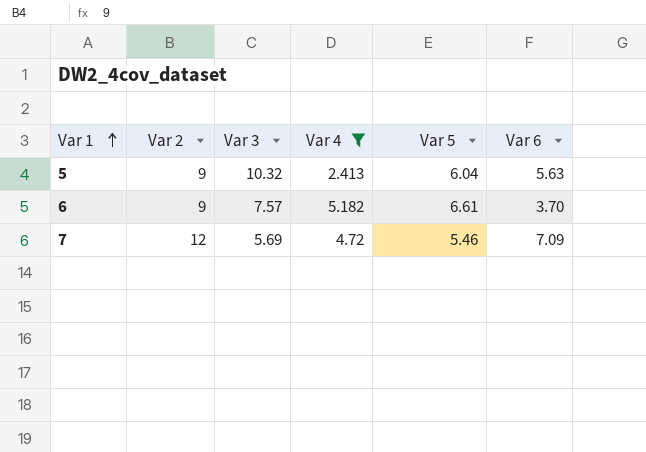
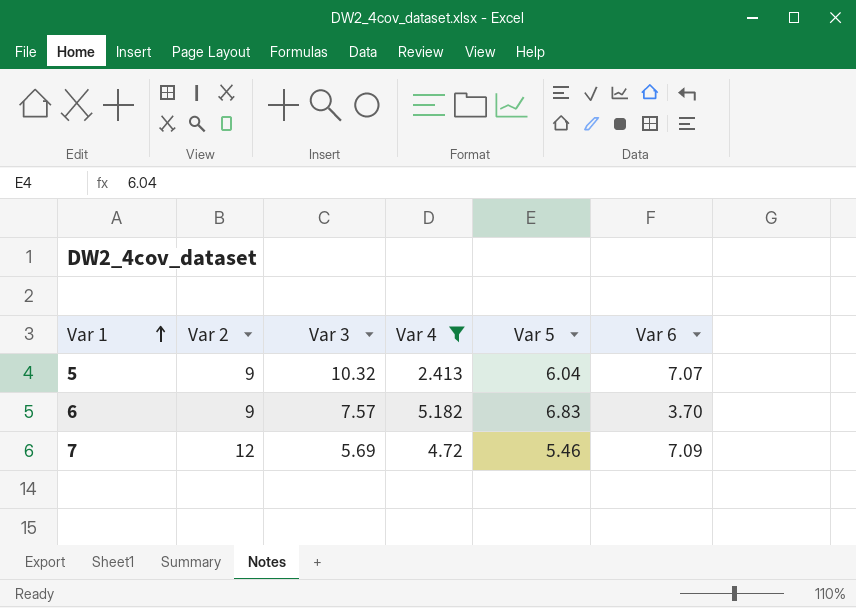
5 | Var 6: 5.63 -> 7.07
6 | Var 5: 6.61 -> 6.83

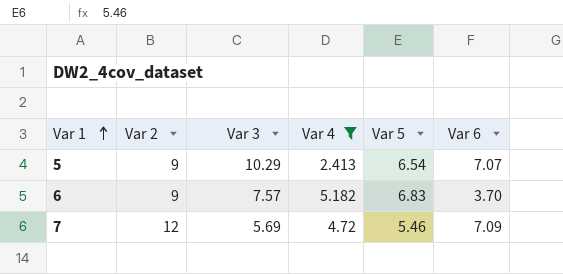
5 | Var 3: 10.32 -> 10.29
5 | Var 5: 6.04 -> 6.54

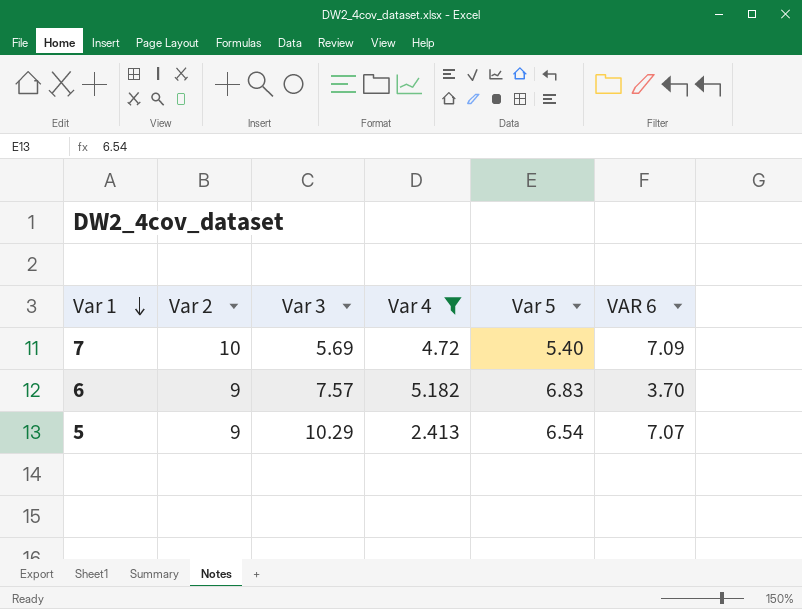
row order: Var 1 ascending -> Var 1 descending
column name: Var 6 -> VAR 6
7 | Var 2: 12 -> 10
7 | Var 5: 5.46 -> 5.40

